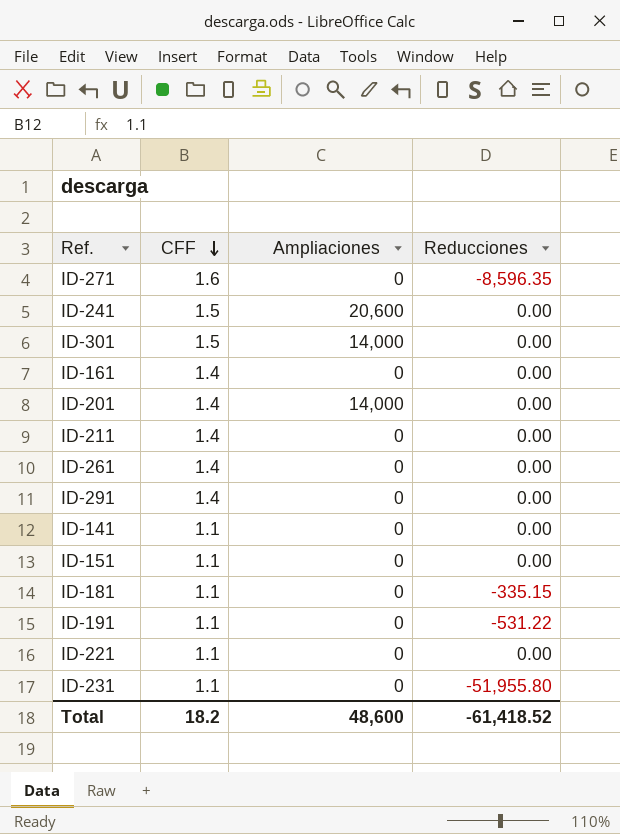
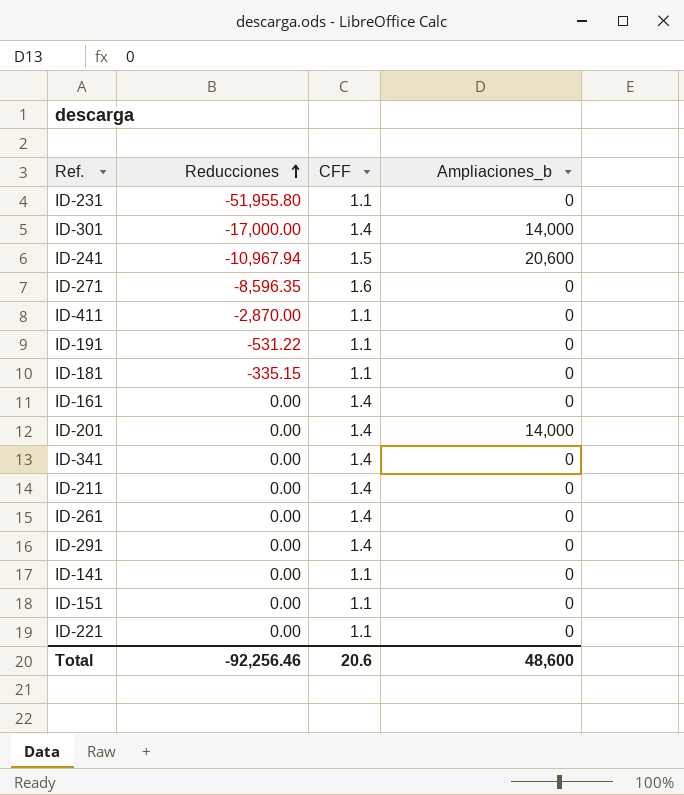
row order: CFF descending -> Reducciones ascending
column Reducciones | position: 4 -> 2
column name: Ampliaciones -> Ampliaciones_b
ID-301 | Reducciones: 0.00 -> -17,000.00
ID-301 | CFF: 1.5 -> 1.4
ID-241 | Reducciones: 0.00 -> -10,967.94
row ID-411: none -> -2,870.00 | 1.1 | 0
row ID-341: none -> 0.00 | 1.4 | 0
Total | Reducciones: -61,418.52 -> -92,256.46
Total | CFF: 18.2 -> 20.6

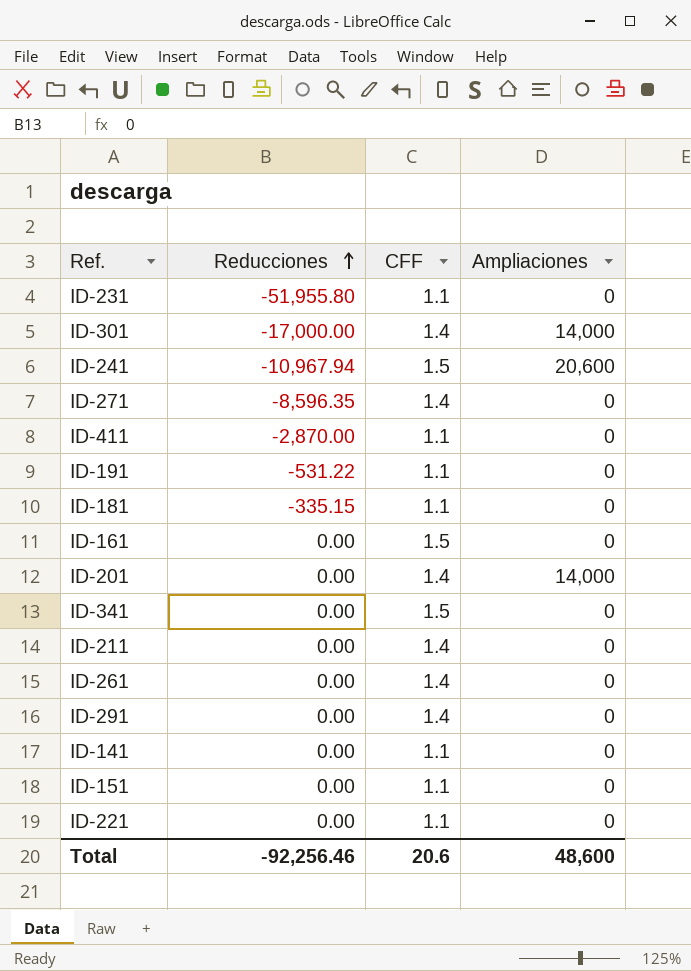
column name: Ampliaciones_b -> Ampliaciones
ID-271 | CFF: 1.6 -> 1.4
ID-161 | CFF: 1.4 -> 1.5
ID-341 | CFF: 1.4 -> 1.5

